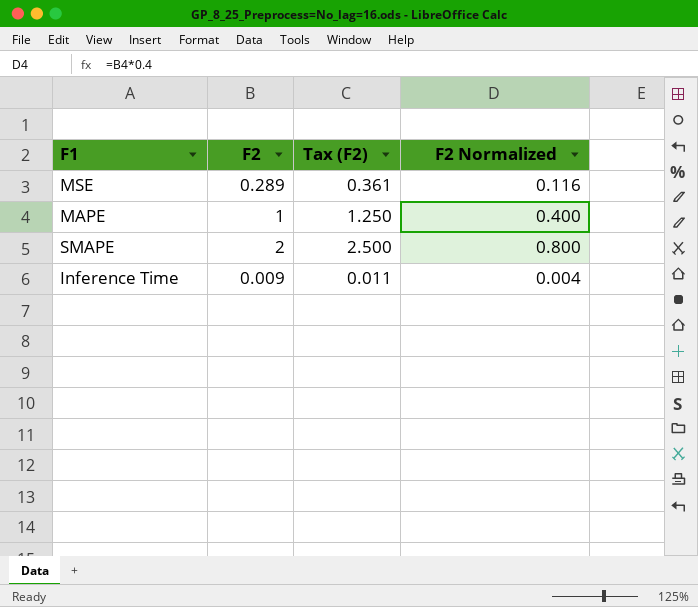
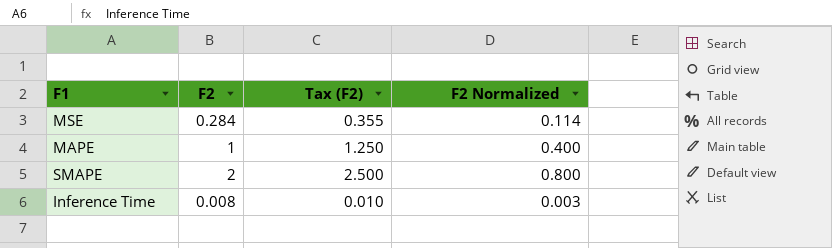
MSE | F2: 0.289 -> 0.284
MSE | Tax (F2): 0.361 -> 0.355
MSE | F2 Normalized: 0.116 -> 0.114
Inference Time | F2: 0.009 -> 0.008
Inference Time | Tax (F2): 0.011 -> 0.010
Inference Time | F2 Normalized: 0.004 -> 0.003

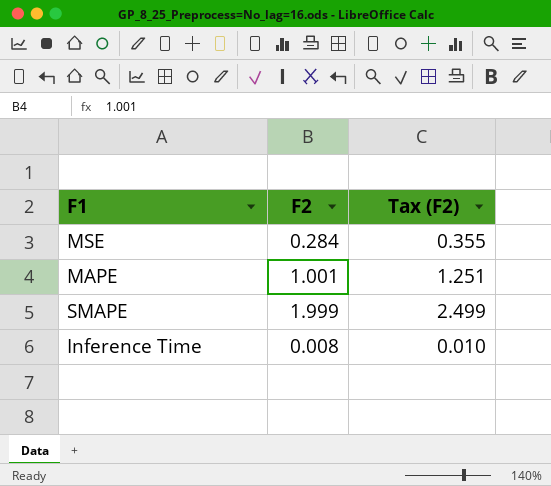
column F2 Normalized | formula: [F2] * 0.4 -> none
MAPE | F2: 1 -> 1.001
MAPE | Tax (F2): 1.250 -> 1.251
SMAPE | F2: 2 -> 1.999
SMAPE | Tax (F2): 2.500 -> 2.499

